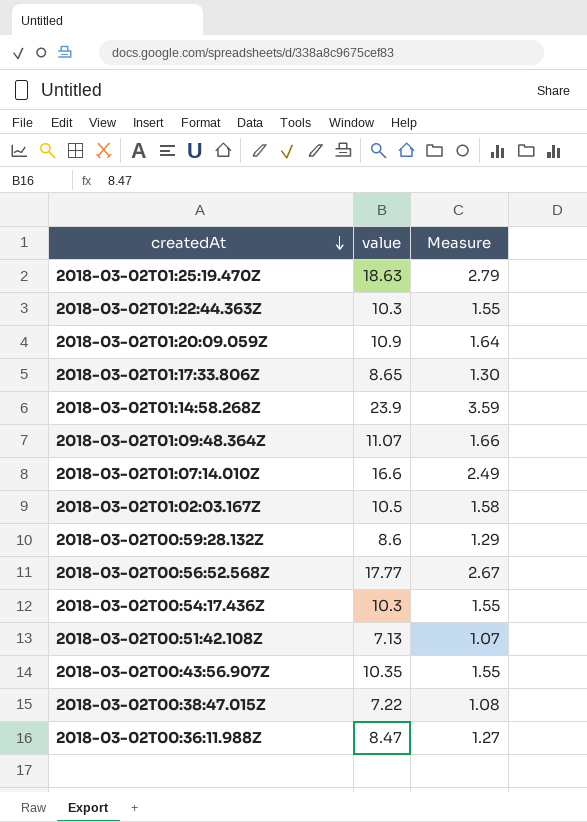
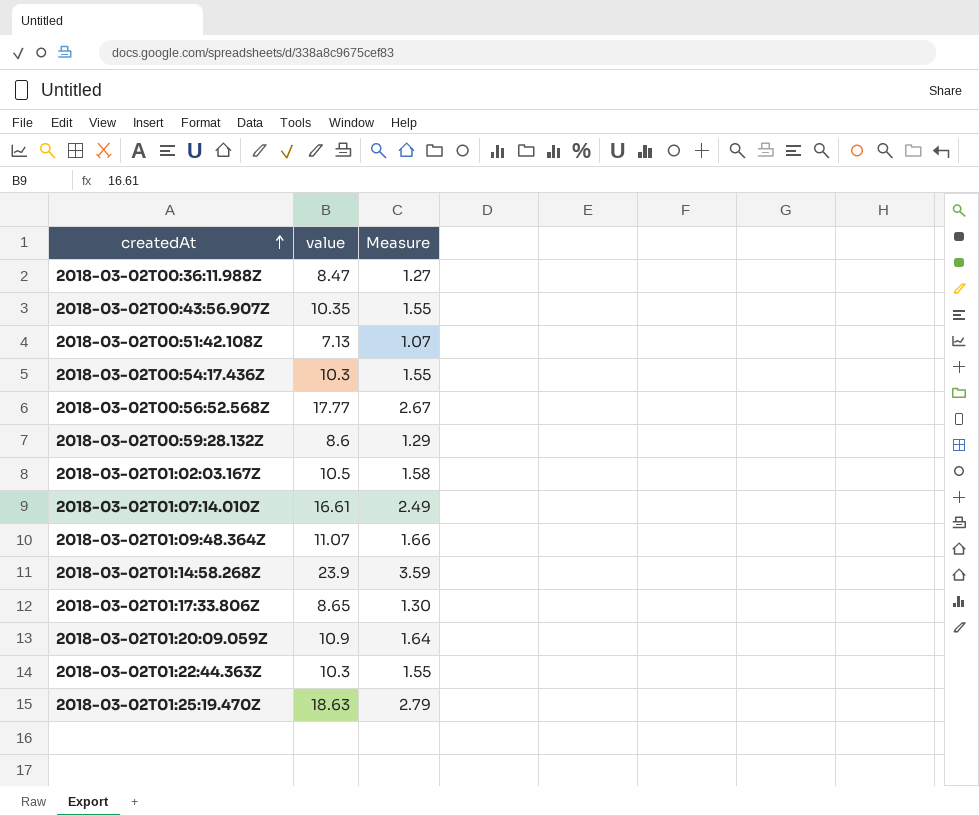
row order: createdAt descending -> createdAt ascending
row 2018-03-02T00:38:47.015Z: 7.22 | 1.08 -> none
2018-03-02T01:07:14.010Z | value: 16.6 -> 16.61

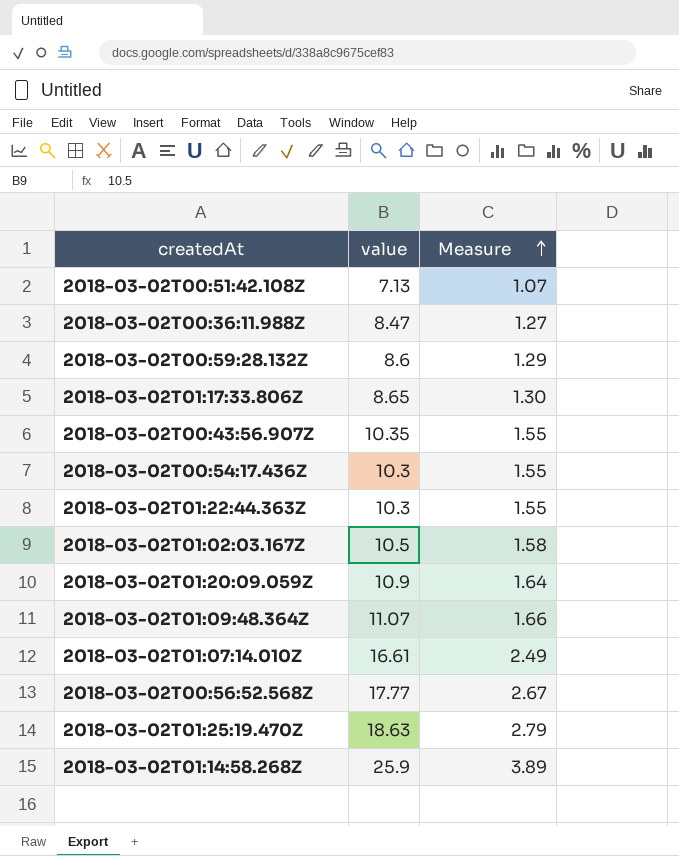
row order: createdAt ascending -> Measure ascending
2018-03-02T01:14:58.268Z | value: 23.9 -> 25.9
2018-03-02T01:14:58.268Z | Measure: 3.59 -> 3.89

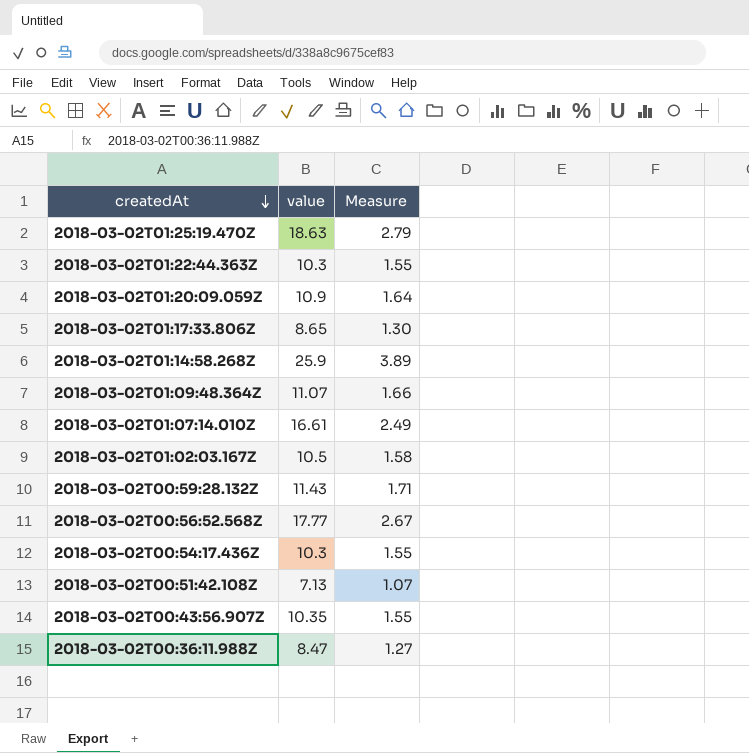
row order: Measure ascending -> createdAt descending
2018-03-02T00:59:28.132Z | value: 8.6 -> 11.43
2018-03-02T00:59:28.132Z | Measure: 1.29 -> 1.71

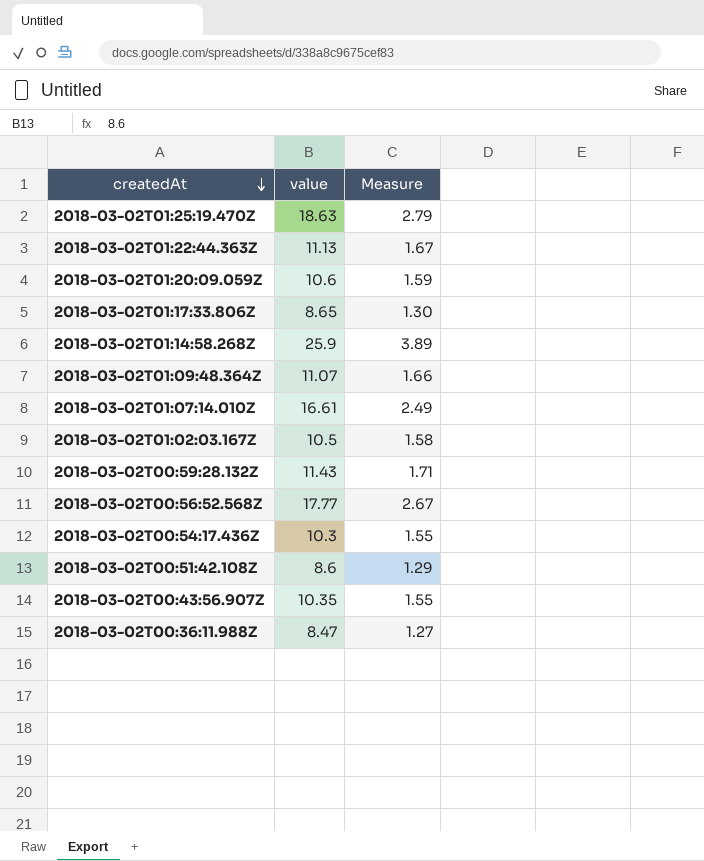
2018-03-02T01:22:44.363Z | value: 10.3 -> 11.13
2018-03-02T01:22:44.363Z | Measure: 1.55 -> 1.67
2018-03-02T01:20:09.059Z | value: 10.9 -> 10.6
2018-03-02T01:20:09.059Z | Measure: 1.64 -> 1.59
2018-03-02T00:51:42.108Z | value: 7.13 -> 8.6
2018-03-02T00:51:42.108Z | Measure: 1.07 -> 1.29

